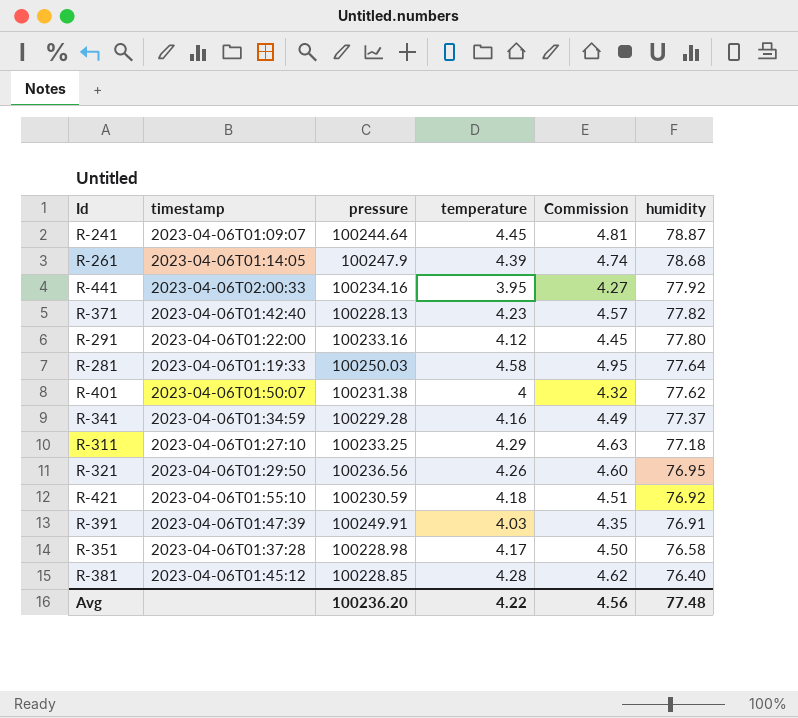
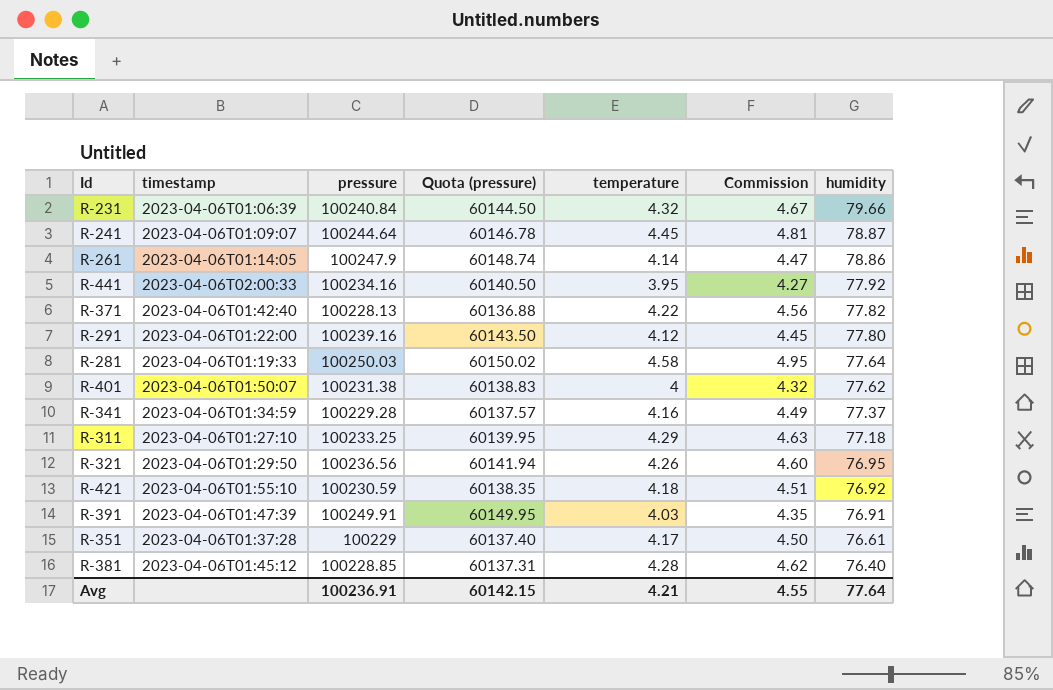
column Quota (pressure) | formula: none -> [pressure] * 0.6
row R-231: none -> 2023-04-06T01:06:39 | 100240.84 | 60144.50 | 4.32 | 4.67 | 79.66
R-261 | temperature: 4.39 -> 4.14
R-261 | Commission: 4.74 -> 4.47
R-261 | humidity: 78.68 -> 78.86
R-371 | temperature: 4.23 -> 4.22
R-371 | Commission: 4.57 -> 4.56
R-291 | pressure: 100233.16 -> 100239.16
R-351 | pressure: 100228.98 -> 100229
R-351 | humidity: 76.58 -> 76.61
Avg | pressure: 100236.20 -> 100236.91
Avg | temperature: 4.22 -> 4.21
Avg | Commission: 4.56 -> 4.55
Avg | humidity: 77.48 -> 77.64

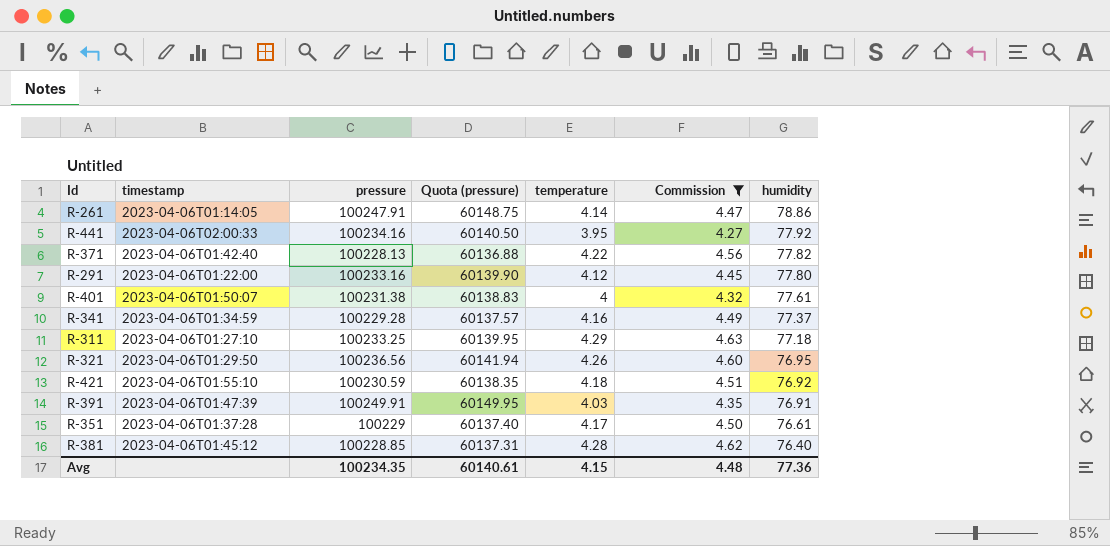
filter: none -> Commission <= 4.63
R-261 | pressure: 100247.9 -> 100247.91
R-261 | Quota (pressure): 60148.74 -> 60148.75
R-291 | pressure: 100239.16 -> 100233.16
R-291 | Quota (pressure): 60143.50 -> 60139.90
R-401 | humidity: 77.62 -> 77.61
Avg | pressure: 100236.91 -> 100234.35
Avg | Quota (pressure): 60142.15 -> 60140.61
Avg | temperature: 4.21 -> 4.15
Avg | Commission: 4.55 -> 4.48
Avg | humidity: 77.64 -> 77.36

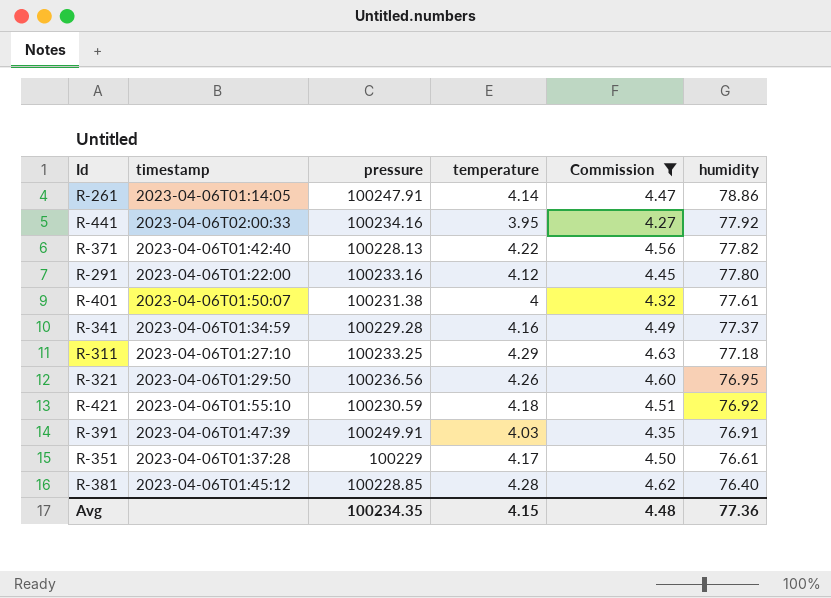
column Quota (pressure) | formula: [pressure] * 0.6 -> none

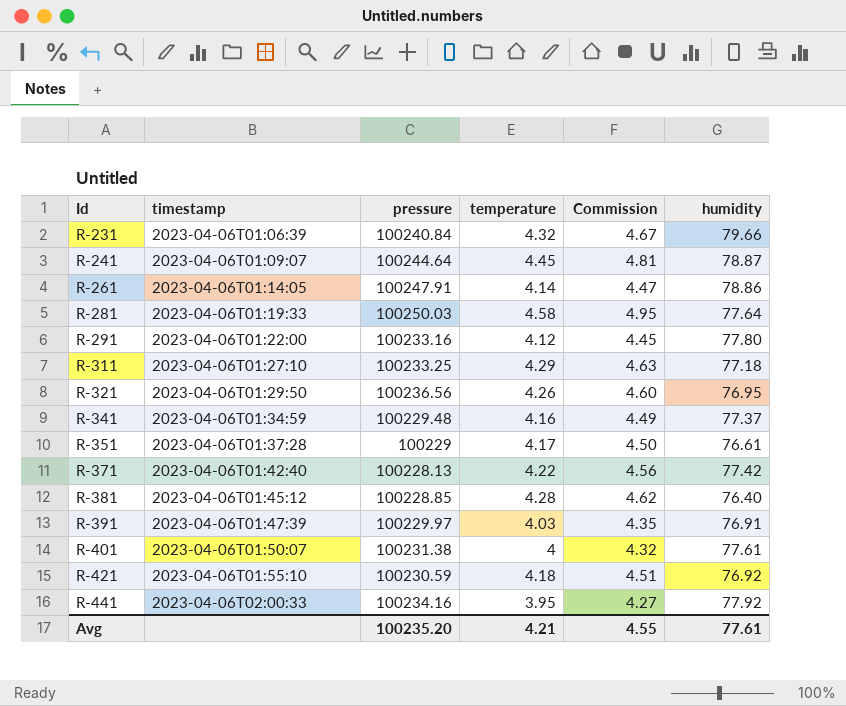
filter: Commission <= 4.63 -> none
row order: humidity descending -> Id ascending
R-341 | pressure: 100229.28 -> 100229.48
R-371 | humidity: 77.82 -> 77.42
R-391 | pressure: 100249.91 -> 100229.97
Avg | pressure: 100234.35 -> 100235.20
Avg | temperature: 4.15 -> 4.21
Avg | Commission: 4.48 -> 4.55
Avg | humidity: 77.36 -> 77.61

